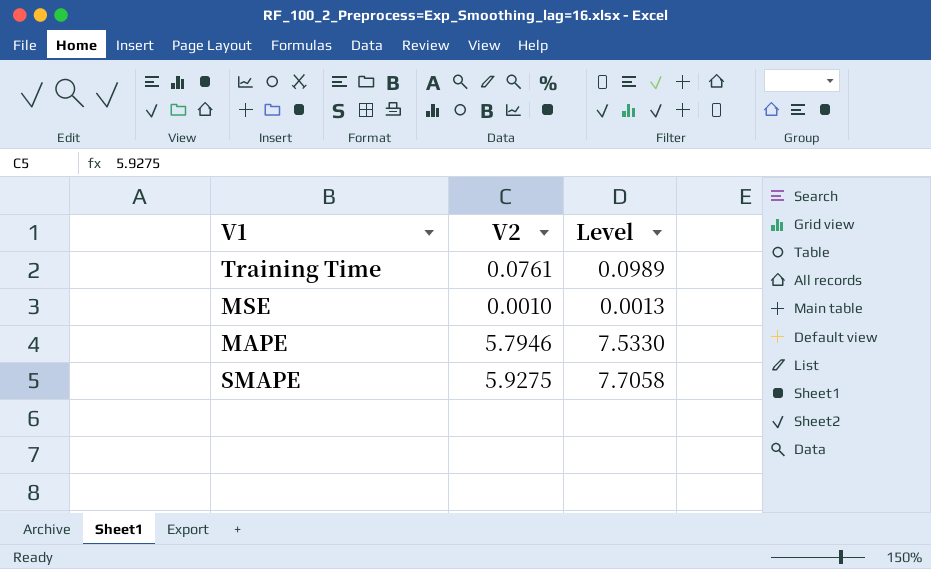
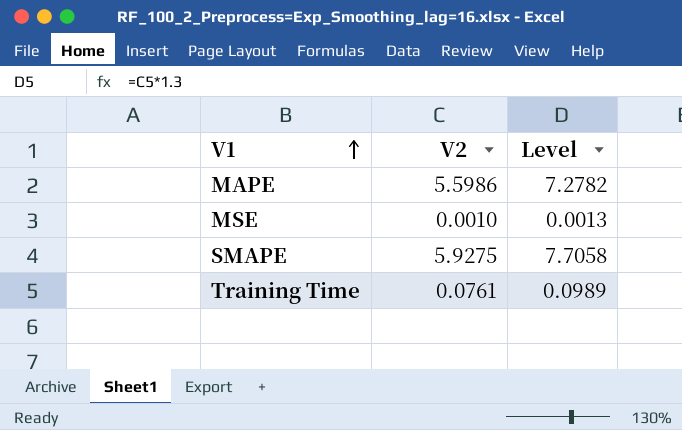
row order: none -> V1 ascending
MAPE | V2: 5.7946 -> 5.5986
MAPE | Level: 7.5330 -> 7.2782

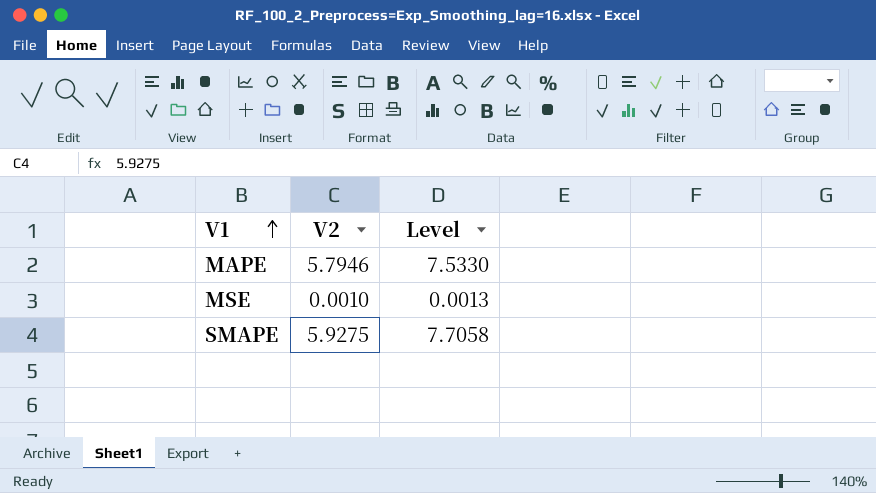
row Training Time: 0.0761 | 0.0989 -> none
MAPE | V2: 5.5986 -> 5.7946
MAPE | Level: 7.2782 -> 7.5330

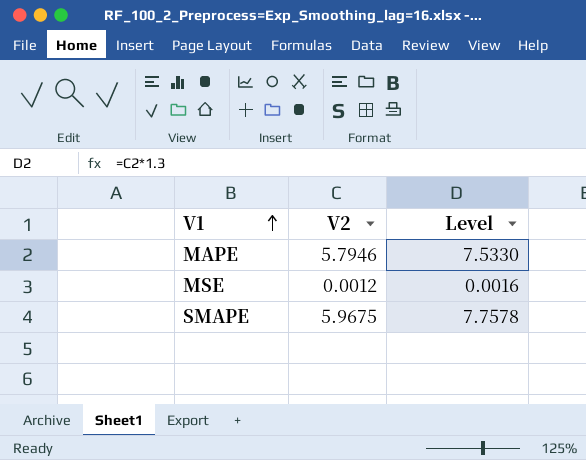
MSE | V2: 0.0010 -> 0.0012
MSE | Level: 0.0013 -> 0.0016
SMAPE | V2: 5.9275 -> 5.9675
SMAPE | Level: 7.7058 -> 7.7578

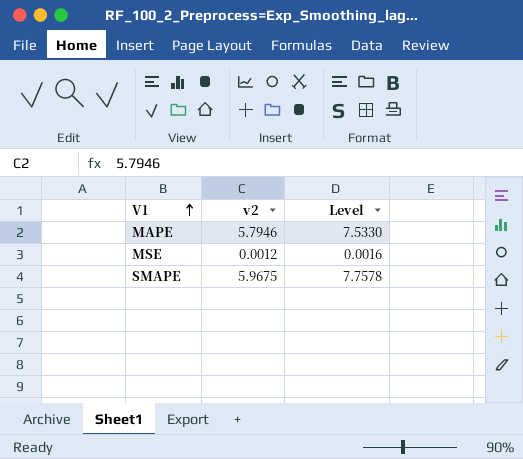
column name: V2 -> v2

